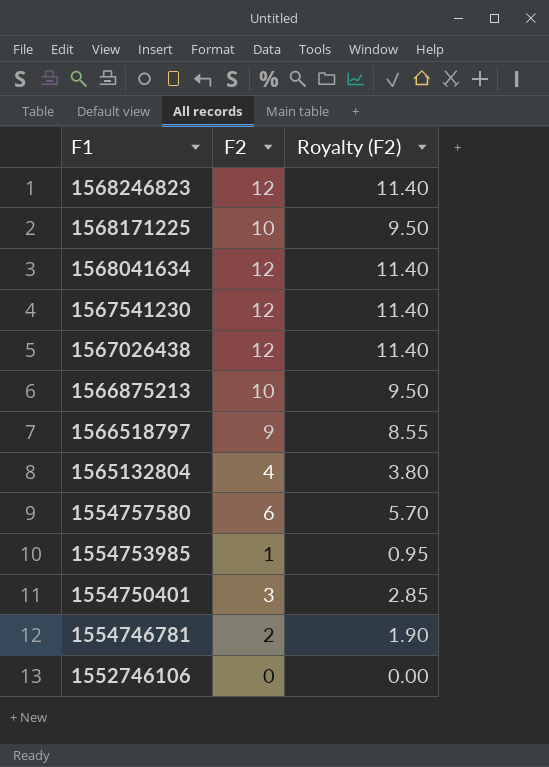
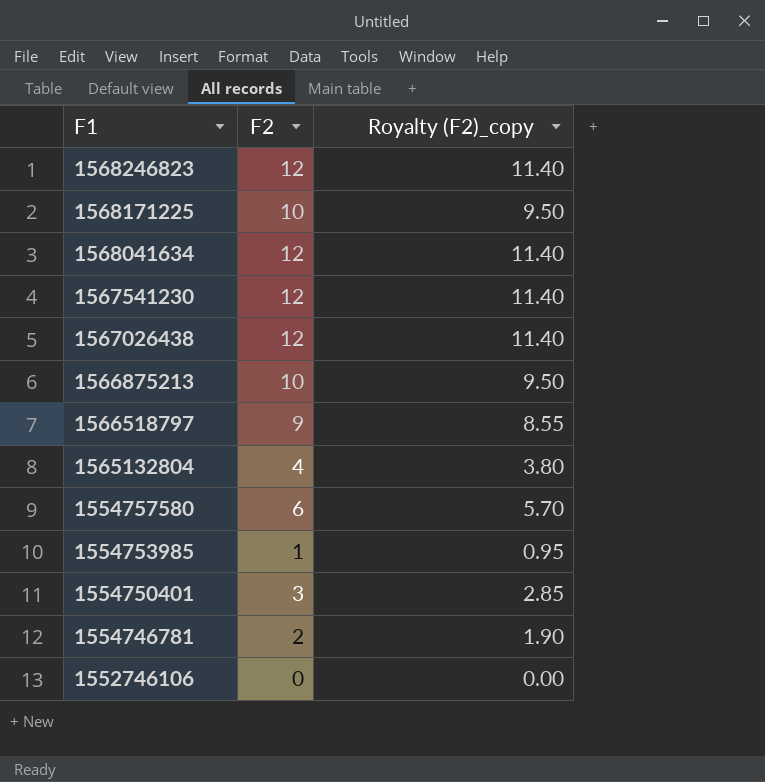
column name: Royalty (F2) -> Royalty (F2)_copy

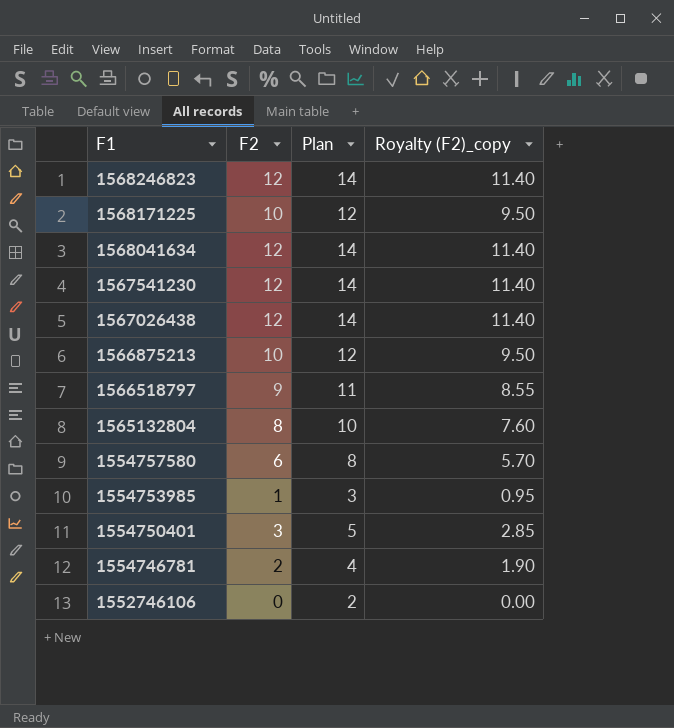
column Plan | formula: none -> [F2] + 2
1565132804 | F2: 4 -> 8
1565132804 | Royalty (F2)_copy: 3.80 -> 7.60

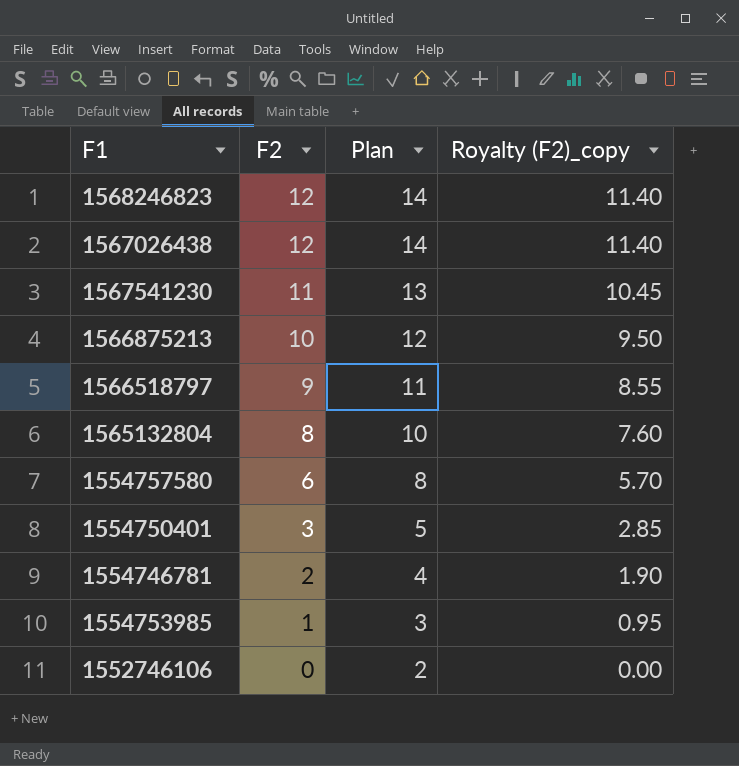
row order: F1 descending -> F2 descending
row 1568171225: 10 | 12 | 9.50 -> none
row 1568041634: 12 | 14 | 11.40 -> none
1567541230 | F2: 12 -> 11
1567541230 | Plan: 14 -> 13
1567541230 | Royalty (F2)_copy: 11.40 -> 10.45

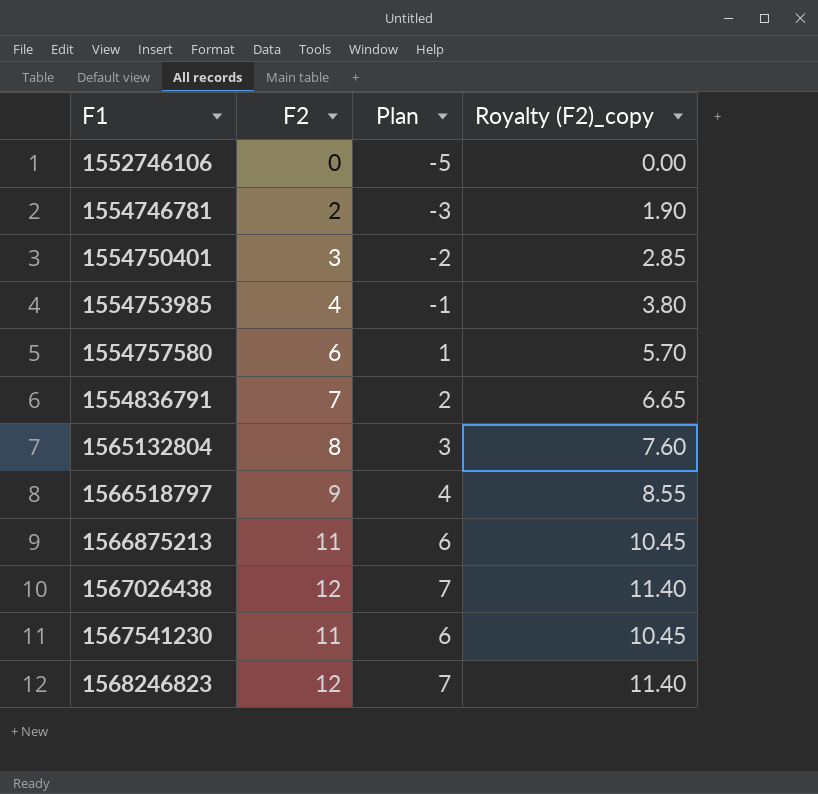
row order: F2 descending -> F1 ascending
column Plan | formula: [F2] + 2 -> [F2] - 5
1554753985 | F2: 1 -> 4
1554753985 | Royalty (F2)_copy: 0.95 -> 3.80
row 1554836791: none -> 7 | 2 | 6.65
1566875213 | F2: 10 -> 11
1566875213 | Royalty (F2)_copy: 9.50 -> 10.45

